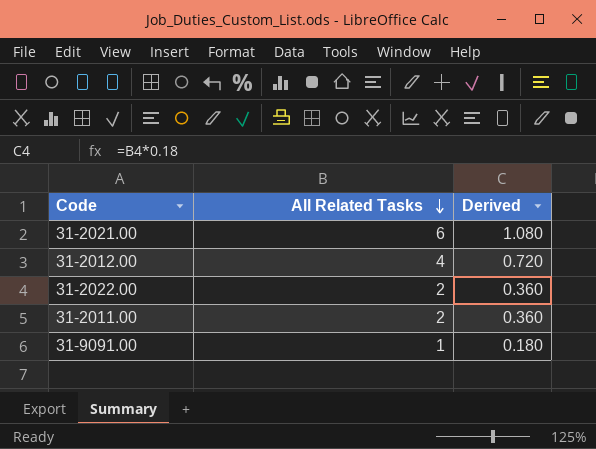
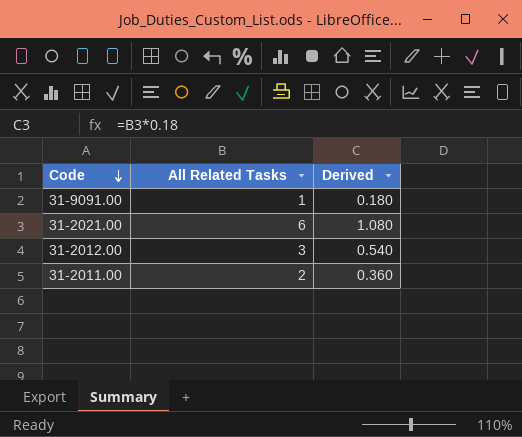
row order: All Related Tasks descending -> Code descending
row 31-2022.00: 2 | 0.360 -> none
31-2012.00 | All Related Tasks: 4 -> 3
31-2012.00 | Derived: 0.720 -> 0.540

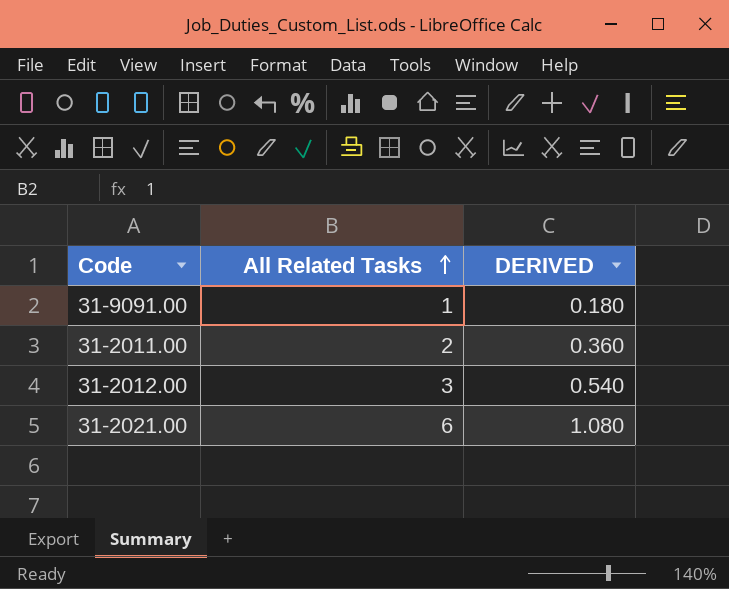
row order: Code descending -> All Related Tasks ascending
column name: Derived -> DERIVED

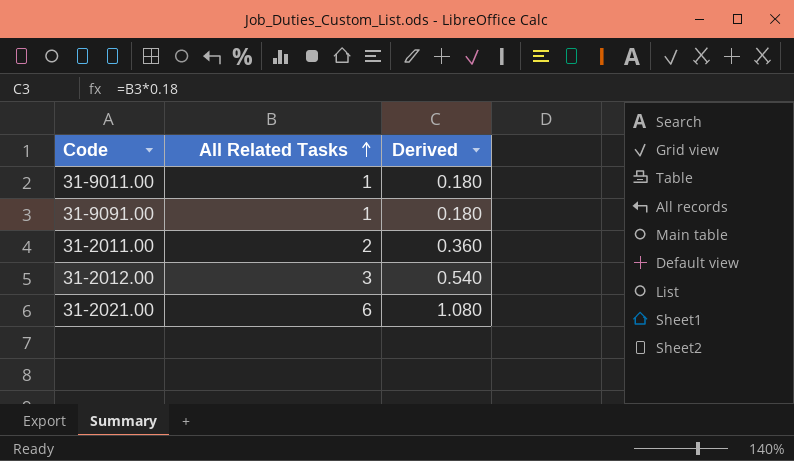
column name: DERIVED -> Derived
row 31-9011.00: none -> 1 | 0.180

